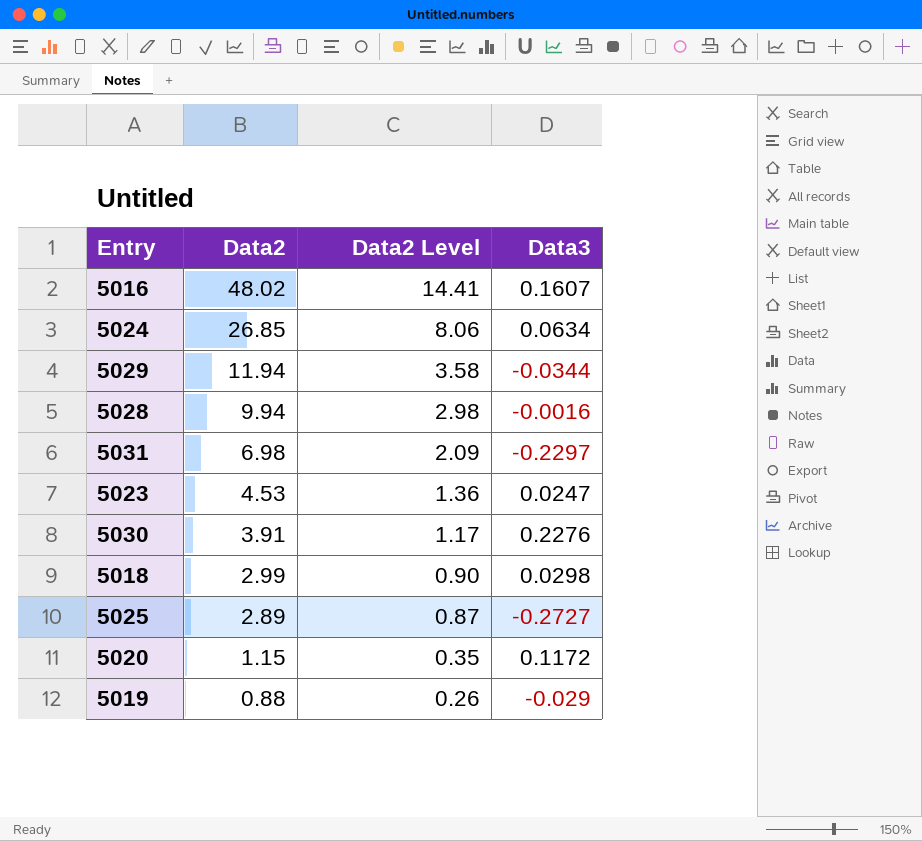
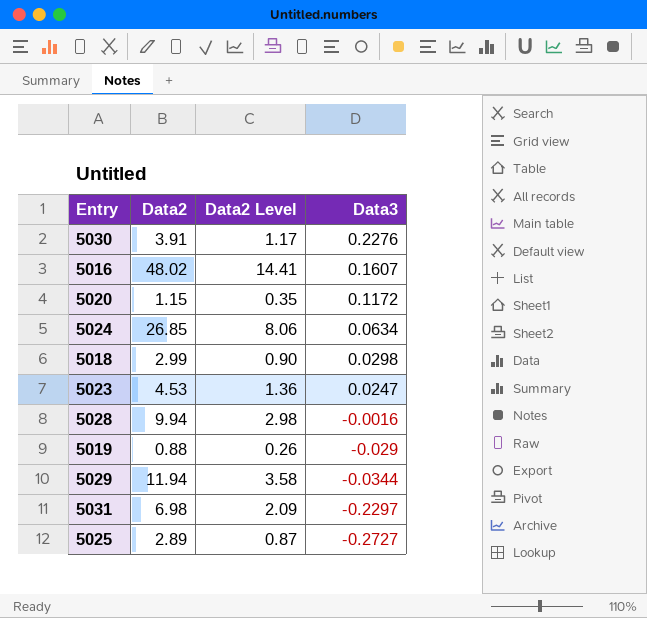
row order: Data2 descending -> Data3 descending

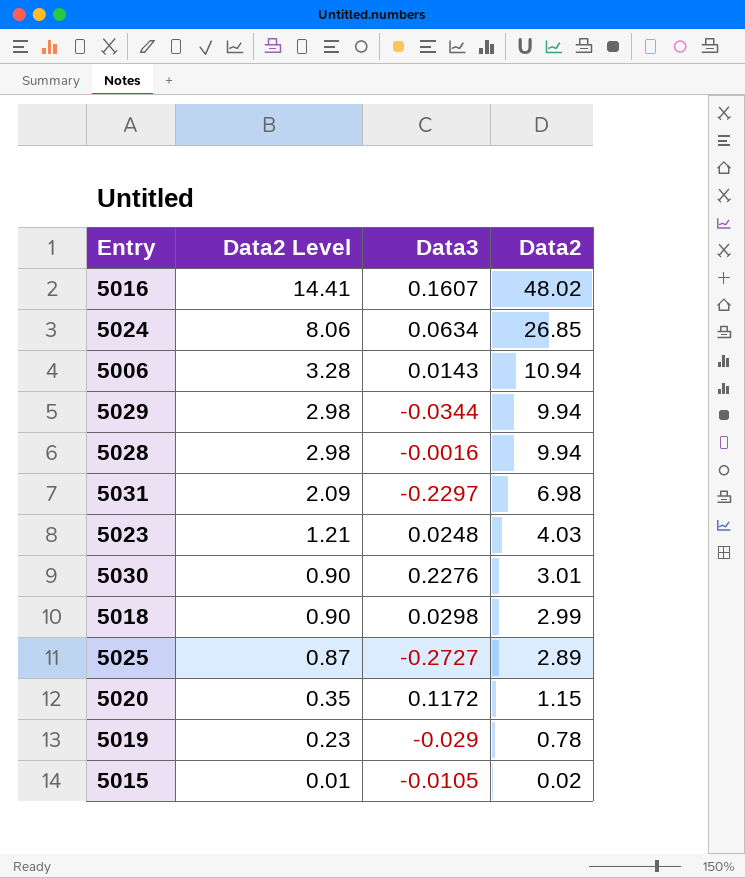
row order: Data3 descending -> Data2 Level descending
column Data2 | position: 2 -> 4
row 5006: none -> 3.28 | 0.0143 | 10.94
5029 | Data2 Level: 3.58 -> 2.98
5029 | Data2: 11.94 -> 9.94
5023 | Data2 Level: 1.36 -> 1.21
5023 | Data3: 0.0247 -> 0.0248
5023 | Data2: 4.53 -> 4.03
5030 | Data2 Level: 1.17 -> 0.90
5030 | Data2: 3.91 -> 3.01
5019 | Data2 Level: 0.26 -> 0.23
5019 | Data2: 0.88 -> 0.78
row 5015: none -> 0.01 | -0.0105 | 0.02

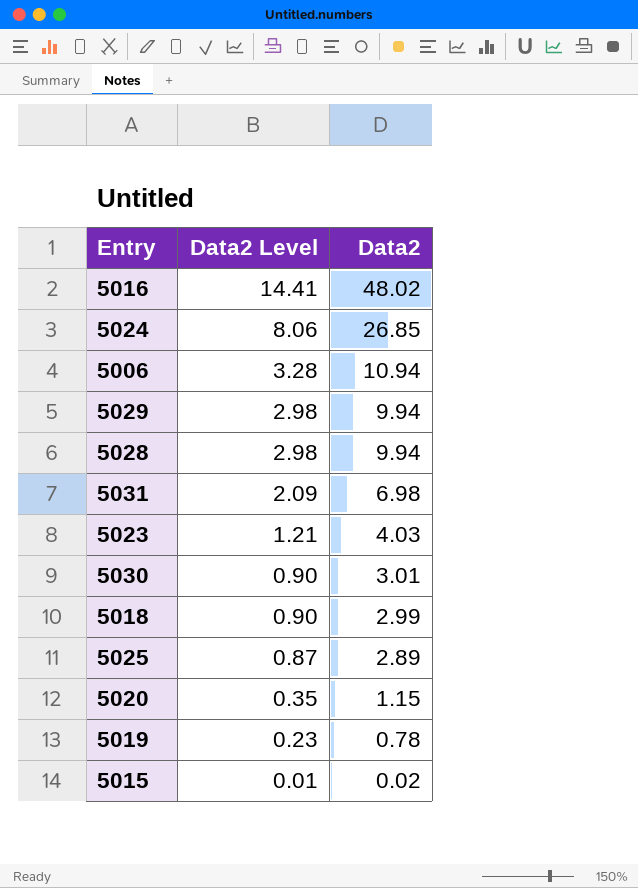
column Data3 | position: 3 -> none

